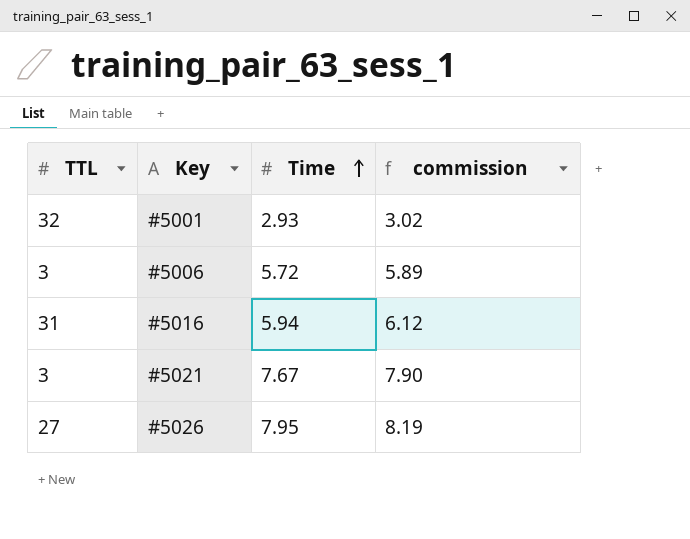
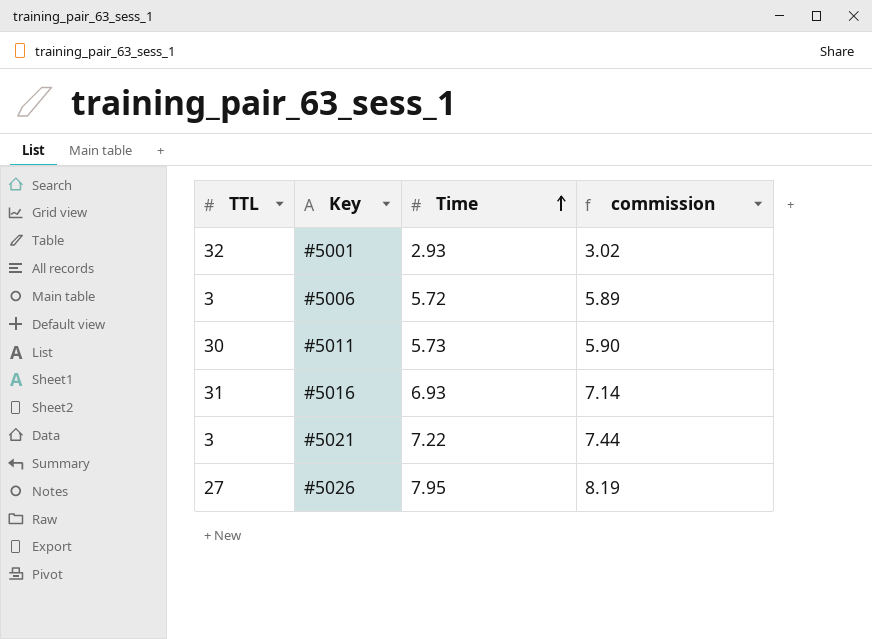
row #5011: none -> 30 | 5.73 | 5.90
#5016 | Time: 5.94 -> 6.93
#5016 | commission: 6.12 -> 7.14
#5021 | Time: 7.67 -> 7.22
#5021 | commission: 7.90 -> 7.44

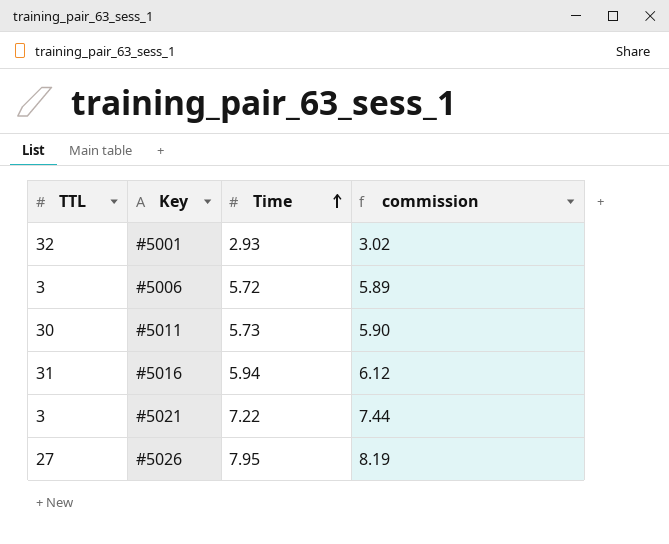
#5016 | Time: 6.93 -> 5.94
#5016 | commission: 7.14 -> 6.12

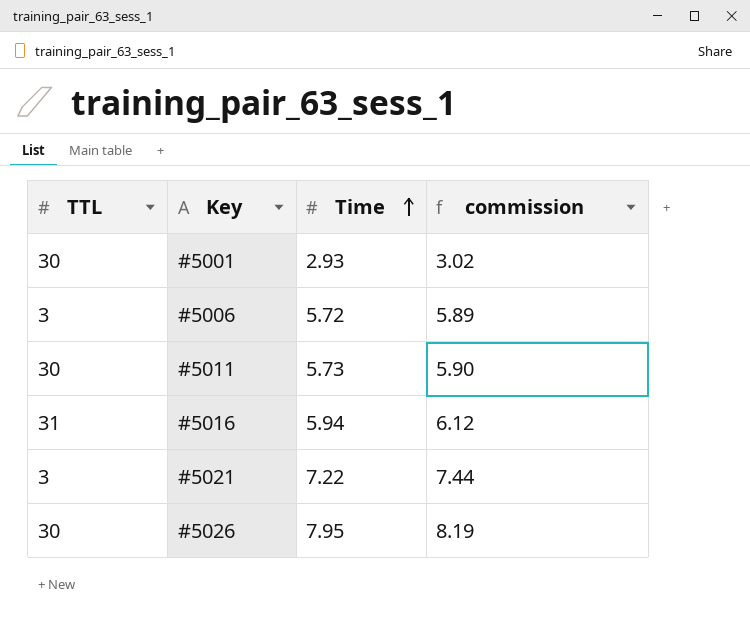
#5001 | TTL: 32 -> 30
#5026 | TTL: 27 -> 30

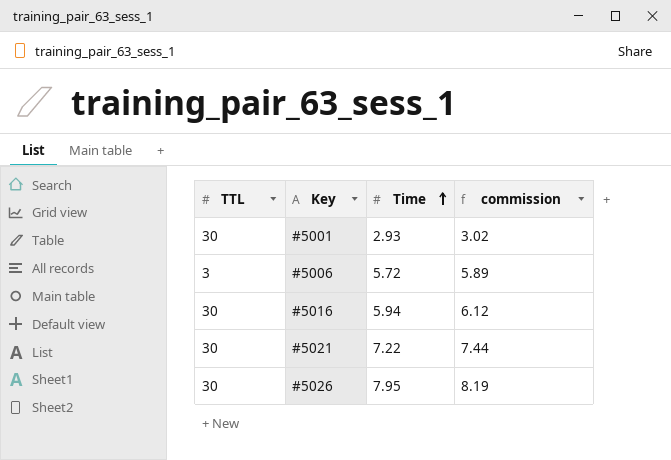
row #5011: 30 | 5.73 | 5.90 -> none
#5016 | TTL: 31 -> 30
#5021 | TTL: 3 -> 30

